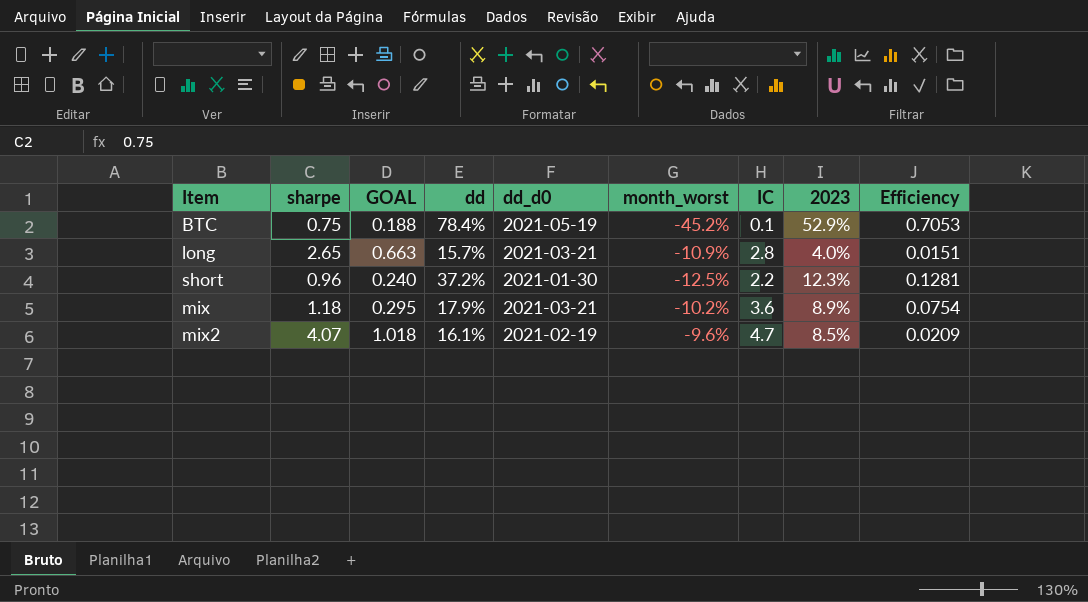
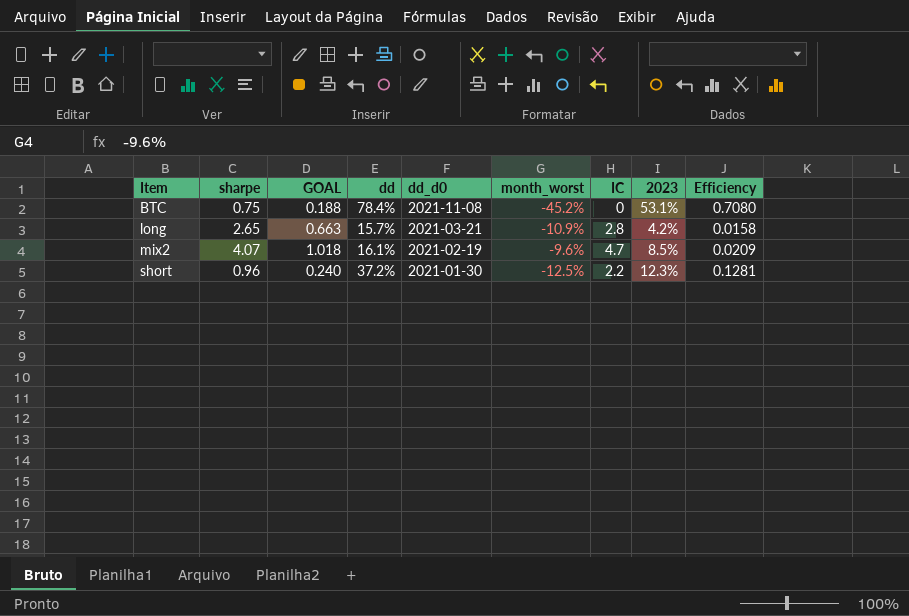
row order: none -> Item ascending
row mix: 1.18 | 0.295 | 17.9% | 2021-03-21 | -10.2% | 3.6 | 8.9% | 0.0754 -> none
BTC | dd_d0: 2021-05-19 -> 2021-11-08
BTC | IC: 0.1 -> 0
BTC | 2023: 52.9% -> 53.1%
BTC | Efficiency: 0.7053 -> 0.7080
long | 2023: 4.0% -> 4.2%
long | Efficiency: 0.0151 -> 0.0158

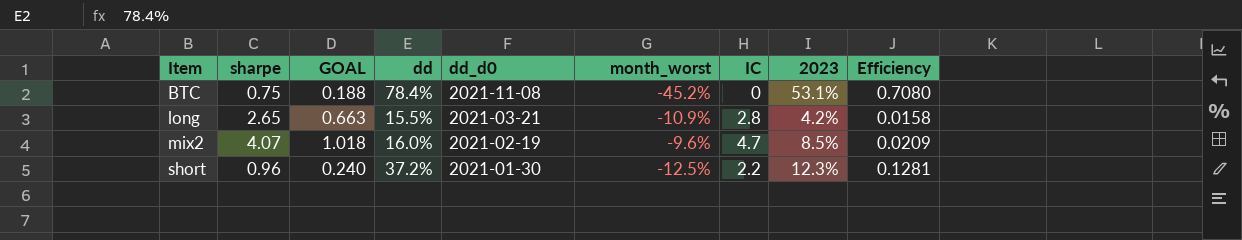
long | dd: 15.7% -> 15.5%
mix2 | dd: 16.1% -> 16.0%

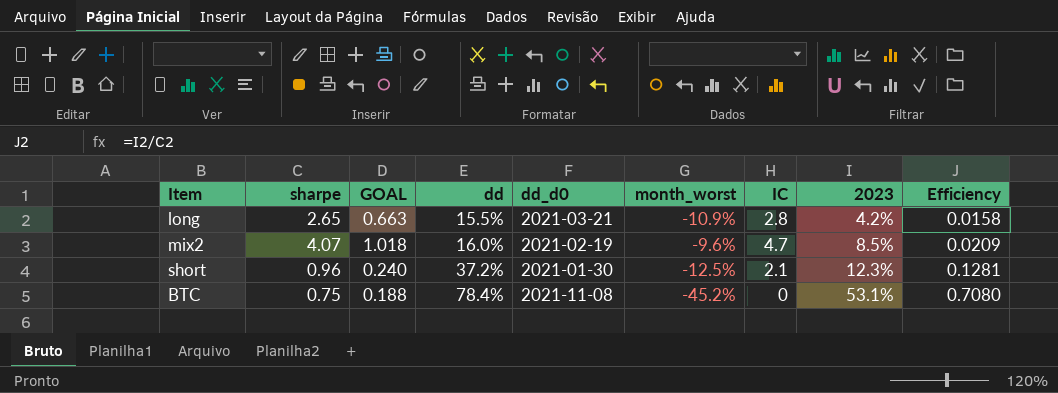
row order: Item ascending -> dd ascending
short | IC: 2.2 -> 2.1

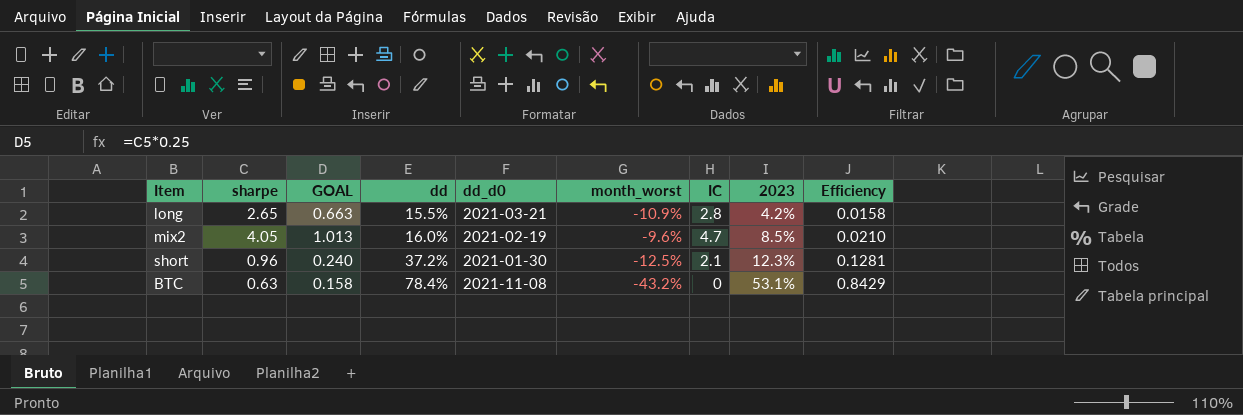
mix2 | sharpe: 4.07 -> 4.05
mix2 | GOAL: 1.018 -> 1.013
mix2 | Efficiency: 0.0209 -> 0.0210
BTC | sharpe: 0.75 -> 0.63
BTC | GOAL: 0.188 -> 0.158
BTC | month_worst: -45.2% -> -43.2%
BTC | Efficiency: 0.7080 -> 0.8429

